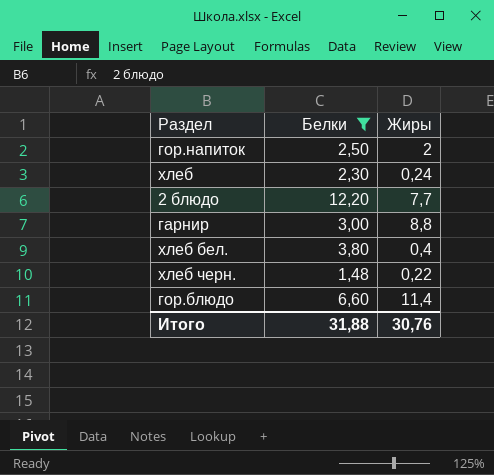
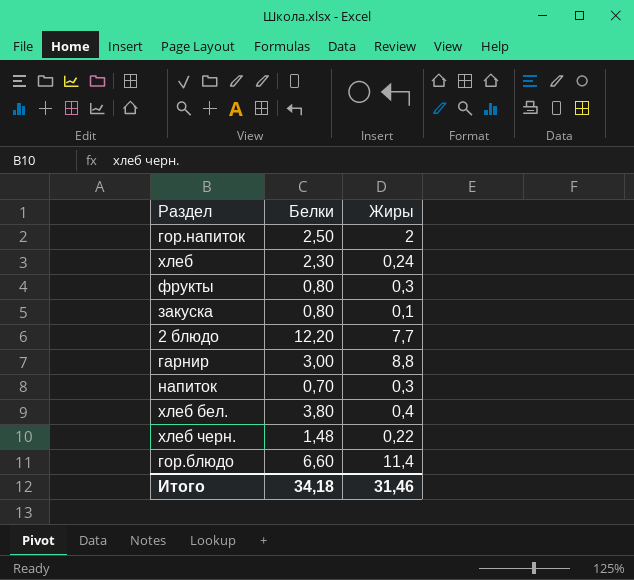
filter: Белки >= 1,48 -> none
Итого | Белки: 31,88 -> 34,18
Итого | Жиры: 30,76 -> 31,46

